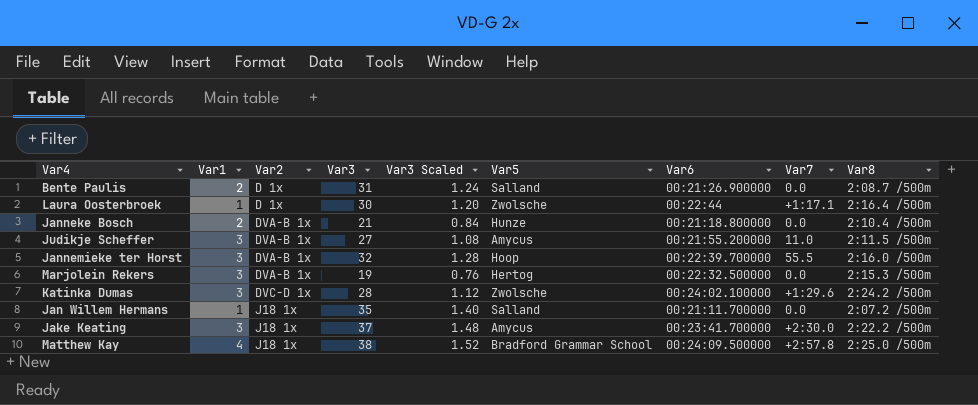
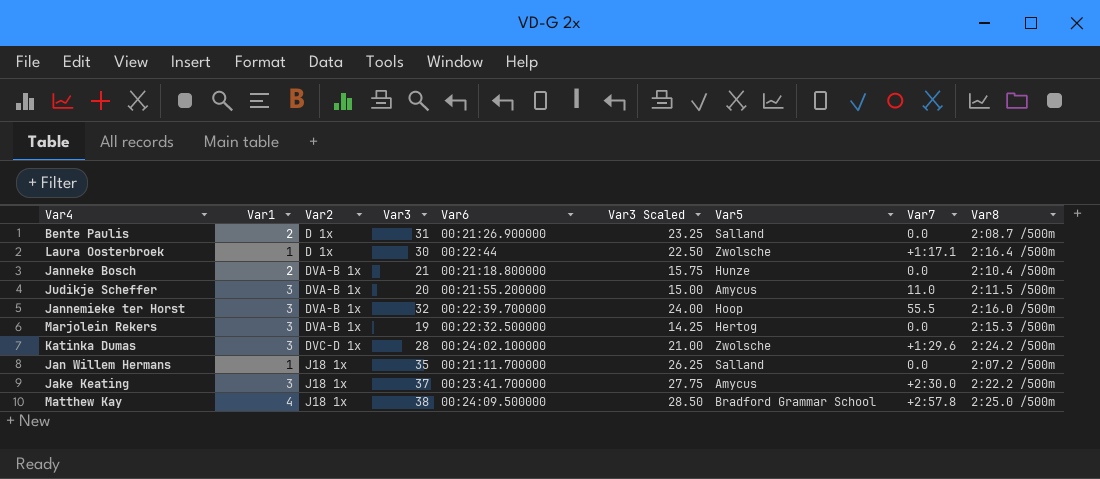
column Var6 | position: 7 -> 5
column Var3 Scaled | formula: [Var3] * 0.04 -> [Var3] * 0.75
Judikje Scheffer | Var3: 27 -> 20

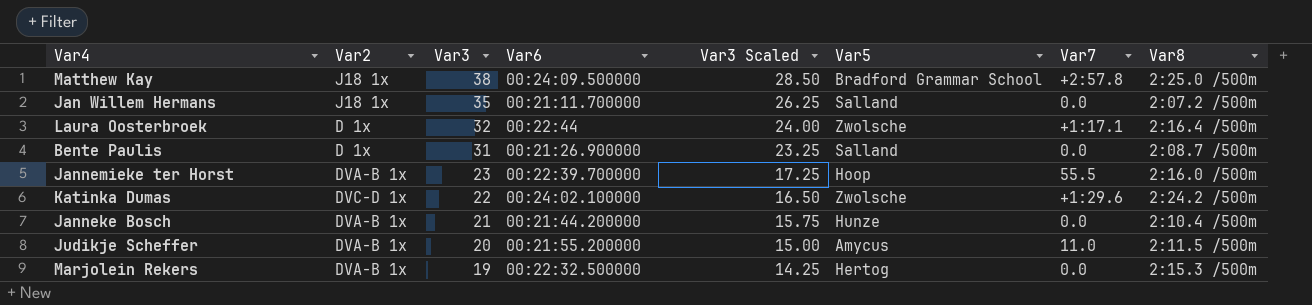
row order: Var2 ascending -> Var3 descending
column Var1 | position: 2 -> none
row Jake Keating: 3 | J18 1x | 37 | 00:23:41.700000 | 27.75 | Amycus | +2:30.0 | 2:22.2 /500m -> none
Laura Oosterbroek | Var3: 30 -> 32
Laura Oosterbroek | Var3 Scaled: 22.50 -> 24.00
Jannemieke ter Horst | Var3: 32 -> 23
Jannemieke ter Horst | Var3 Scaled: 24.00 -> 17.25
Katinka Dumas | Var3: 28 -> 22
Katinka Dumas | Var3 Scaled: 21.00 -> 16.50
Janneke Bosch | Var6: 00:21:18.800000 -> 00:21:44.200000

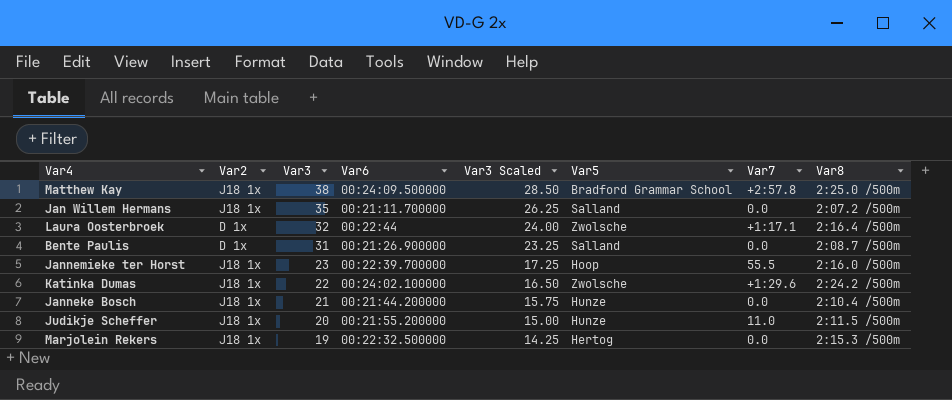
Jannemieke ter Horst | Var2: DVA-B 1x -> J18 1x
Katinka Dumas | Var2: DVC-D 1x -> J18 1x
Janneke Bosch | Var2: DVA-B 1x -> J18 1x
Judikje Scheffer | Var2: DVA-B 1x -> J18 1x
Judikje Scheffer | Var5: Amycus -> Hunze
Marjolein Rekers | Var2: DVA-B 1x -> J18 1x

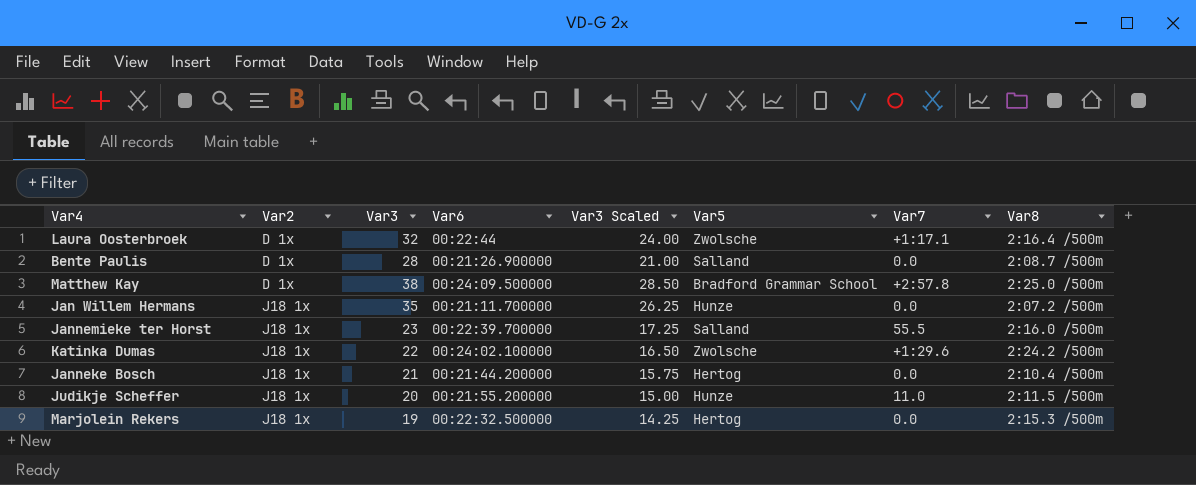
row order: Var3 descending -> Var2 ascending
Bente Paulis | Var3: 31 -> 28
Bente Paulis | Var3 Scaled: 23.25 -> 21.00
Matthew Kay | Var2: J18 1x -> D 1x
Jan Willem Hermans | Var5: Salland -> Hunze
Jannemieke ter Horst | Var5: Hoop -> Salland
Janneke Bosch | Var5: Hunze -> Hertog

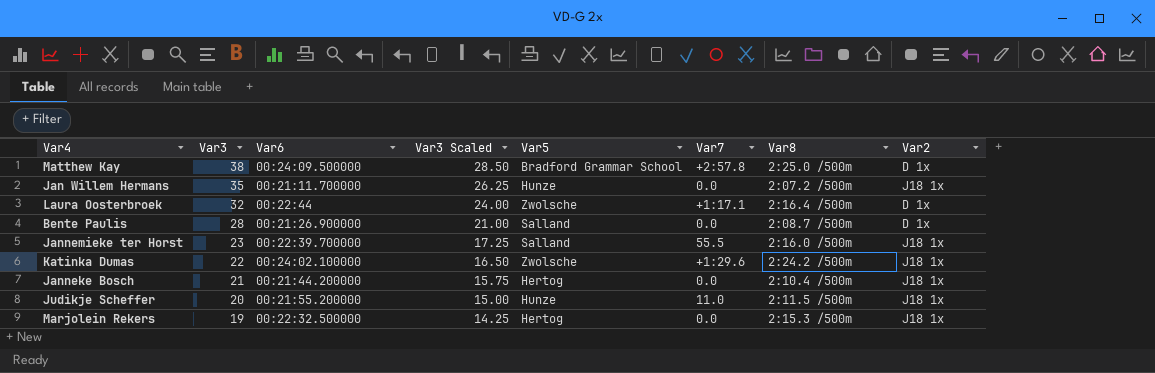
row order: Var2 ascending -> Var3 descending
column Var2 | position: 2 -> 8

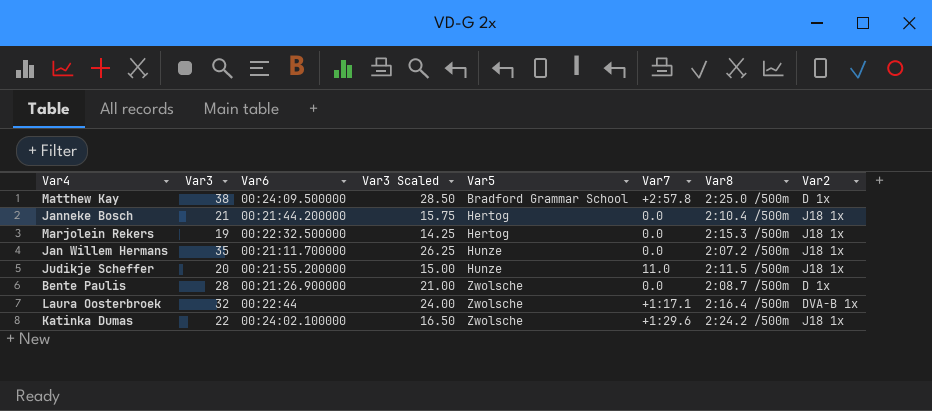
row order: Var3 descending -> Var5 ascending
row Jannemieke ter Horst: 23 | 00:22:39.700000 | 17.25 | Salland | 55.5 | 2:16.0 /500m | J18 1x -> none
Bente Paulis | Var5: Salland -> Zwolsche
Laura Oosterbroek | Var2: D 1x -> DVA-B 1x

